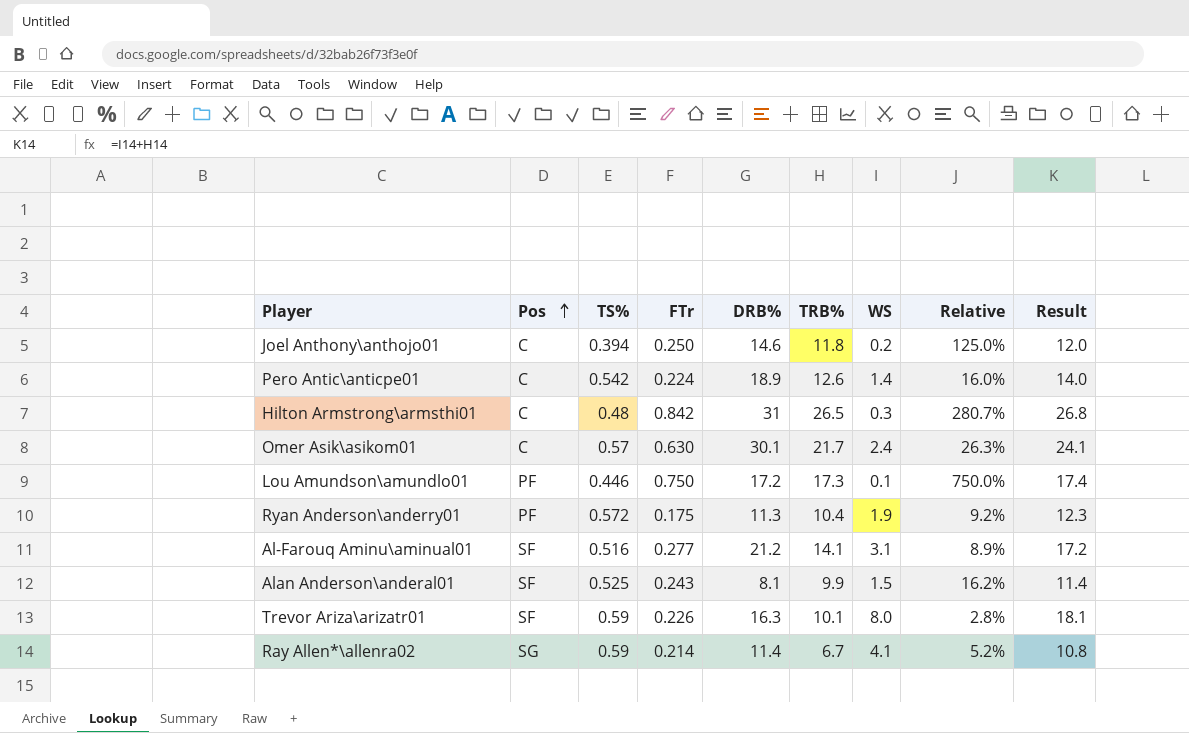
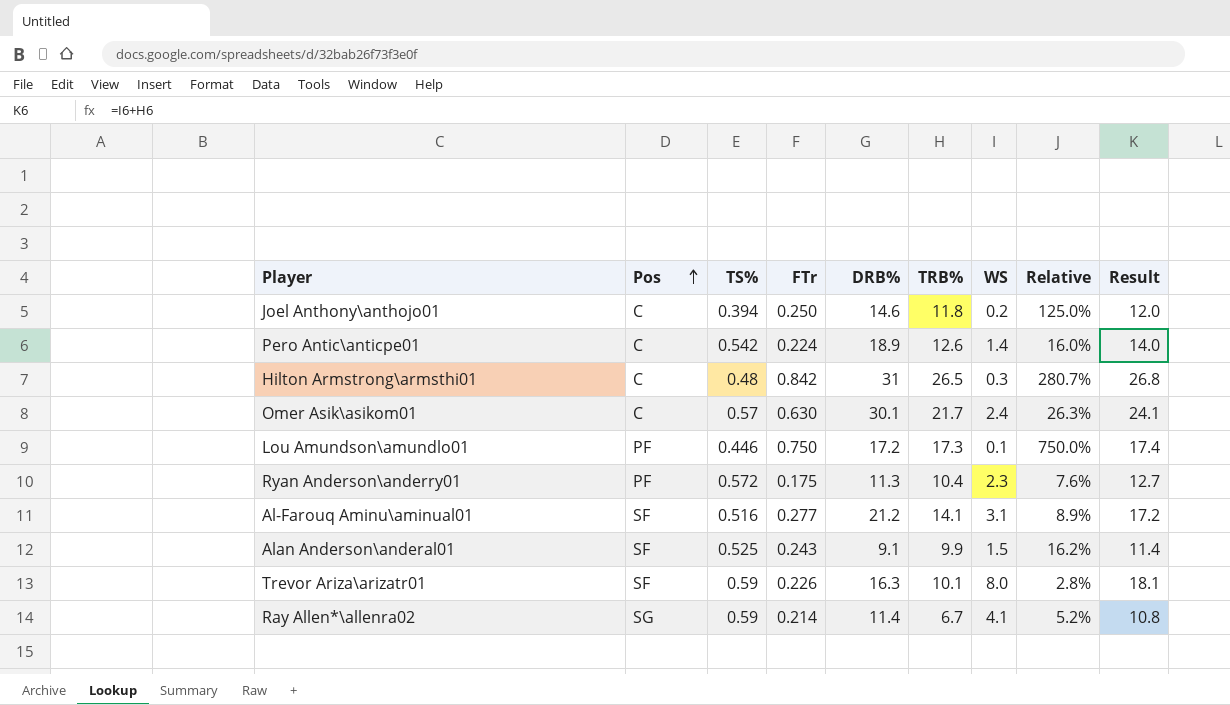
Ryan Anderson\anderry01 | WS: 1.9 -> 2.3
Ryan Anderson\anderry01 | Relative: 9.2% -> 7.6%
Ryan Anderson\anderry01 | Result: 12.3 -> 12.7
Alan Anderson\anderal01 | DRB%: 8.1 -> 9.1

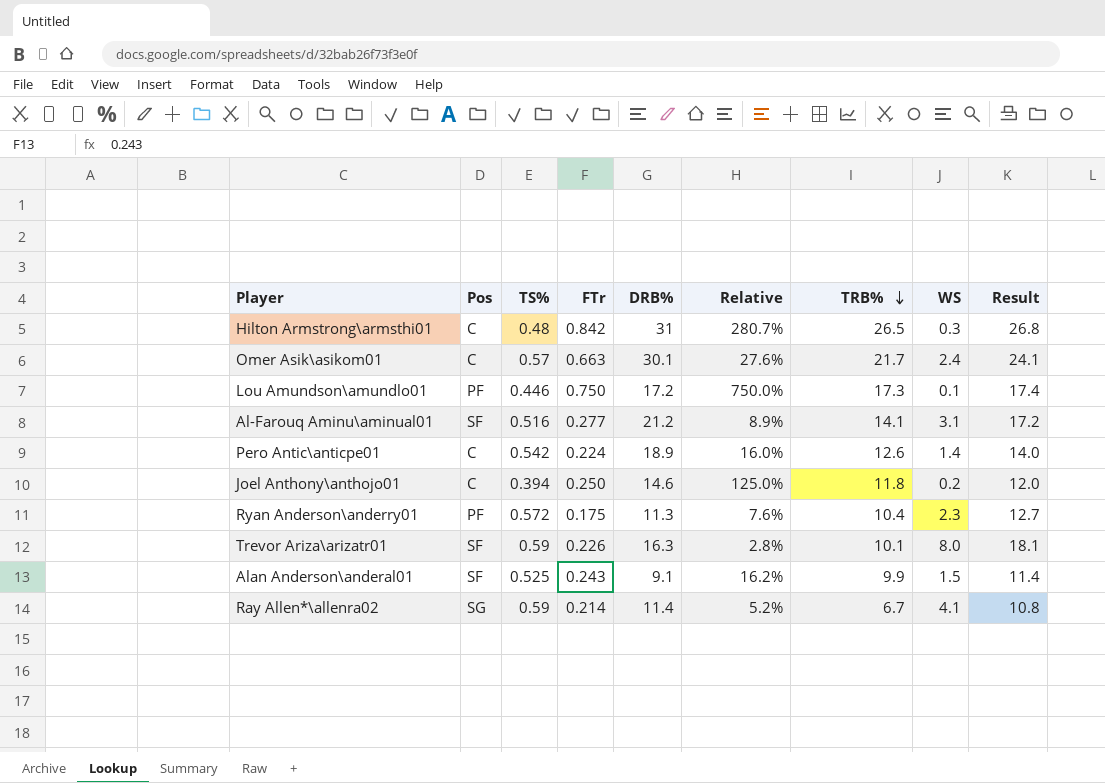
row order: Pos ascending -> TRB% descending
column Relative | position: 8 -> 6
Omer Asik\asikom01 | FTr: 0.630 -> 0.663
Omer Asik\asikom01 | Relative: 26.3% -> 27.6%

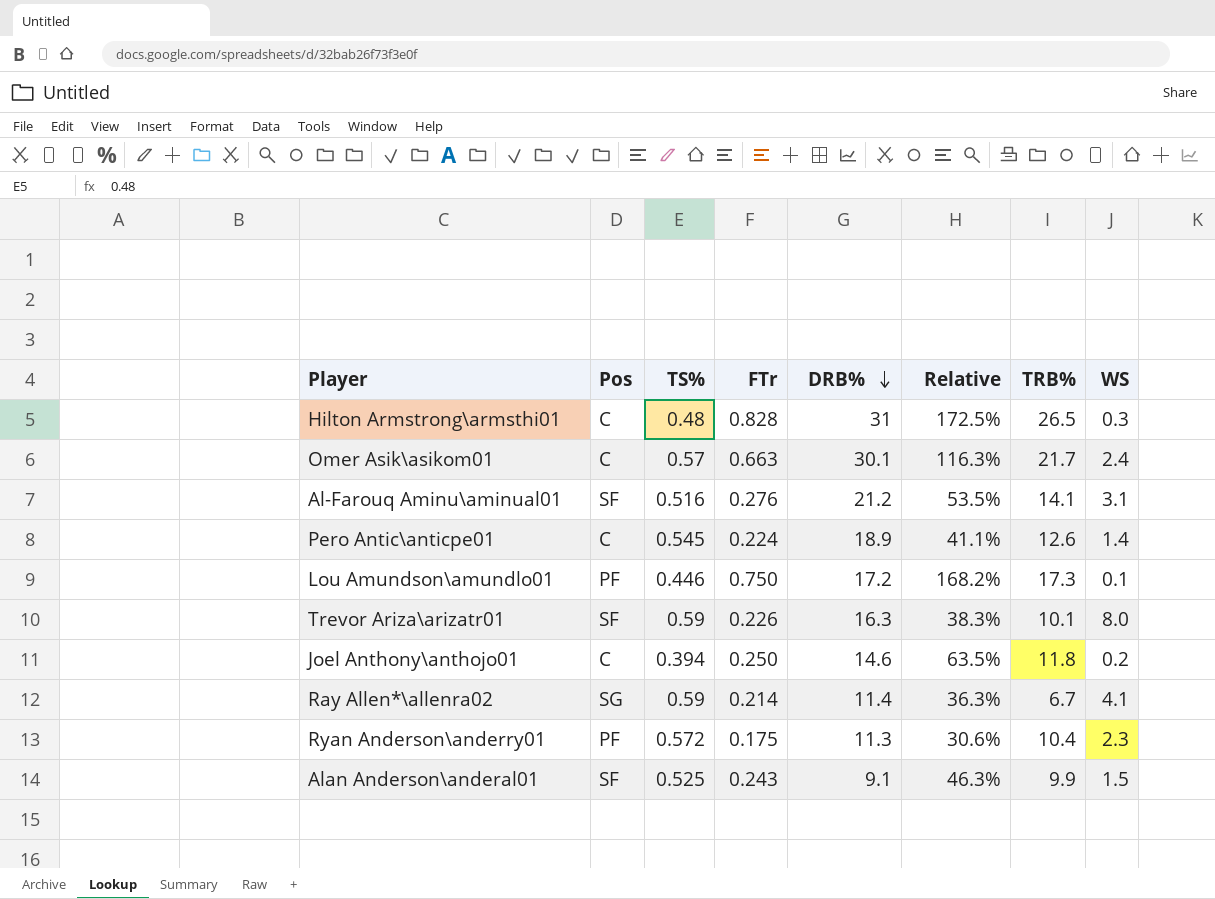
row order: TRB% descending -> DRB% descending
column Result | formula: [TRB%] + [WS] -> none
column Relative | formula: [FTr] / [WS] -> [FTr] / [TS%]
Hilton Armstrong\armsthi01 | FTr: 0.842 -> 0.828
Al-Farouq Aminu\aminual01 | FTr: 0.277 -> 0.276
Pero Antic\anticpe01 | TS%: 0.542 -> 0.545

